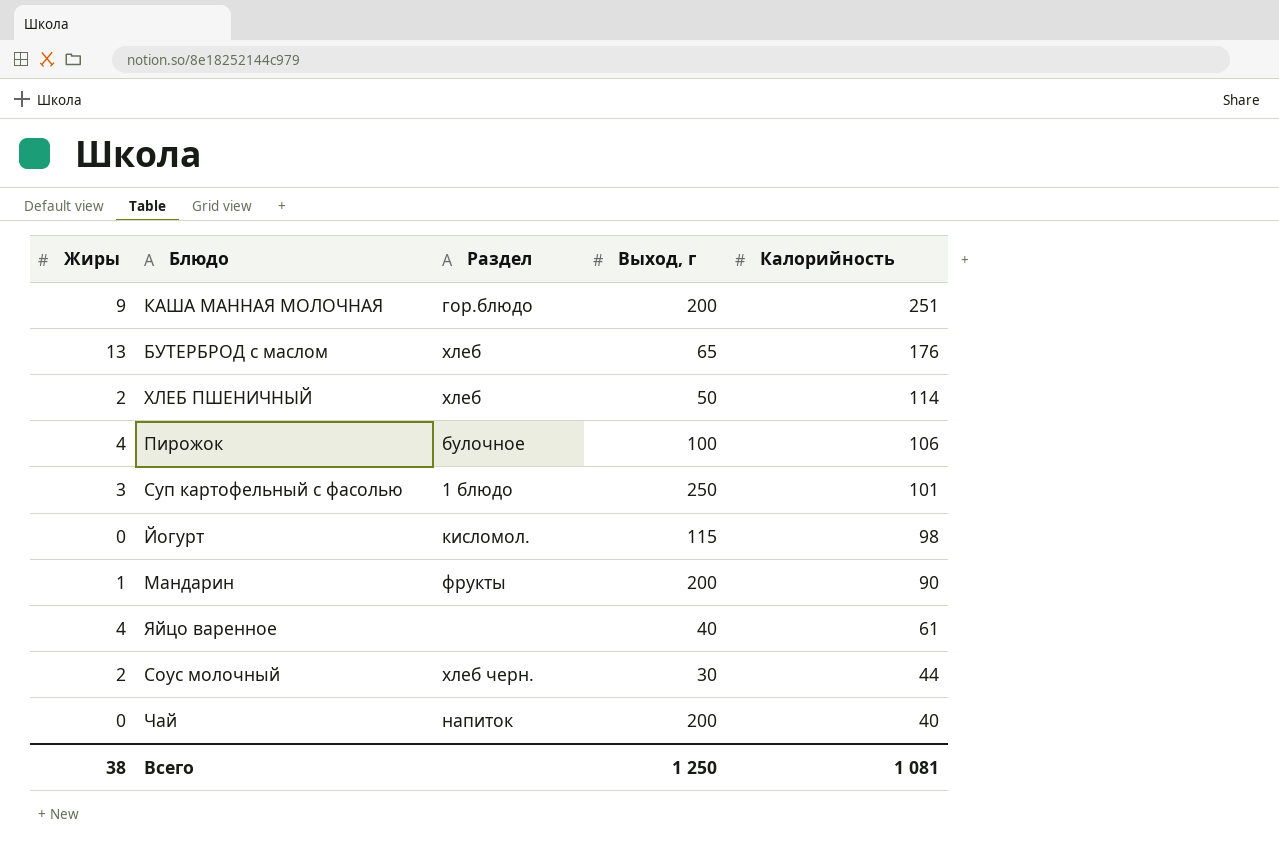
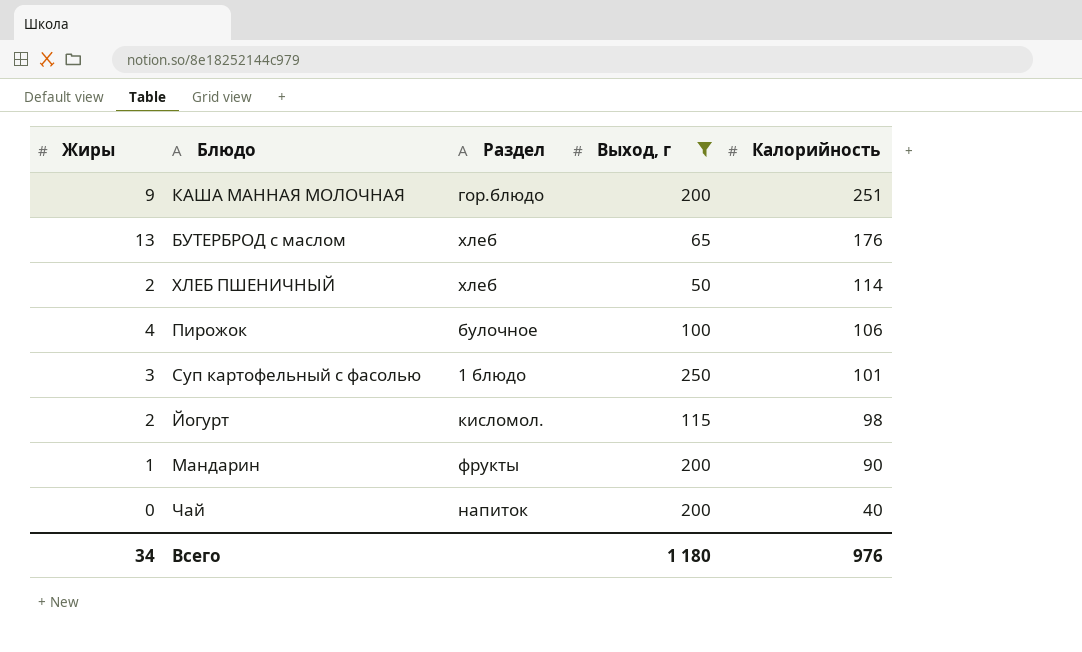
filter: none -> Выход, г >= 50
Йогурт | Жиры: 0 -> 2
Всего | Жиры: 38 -> 34
Всего | Выход, г: 1 250 -> 1 180
Всего | Калорийность: 1 081 -> 976

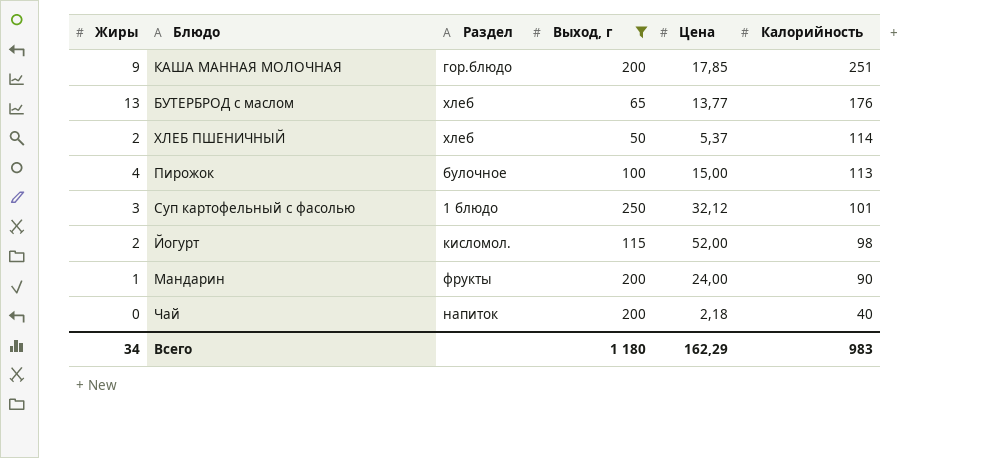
column Цена | position: none -> 5
Пирожок | Калорийность: 106 -> 113
Всего | Калорийность: 976 -> 983

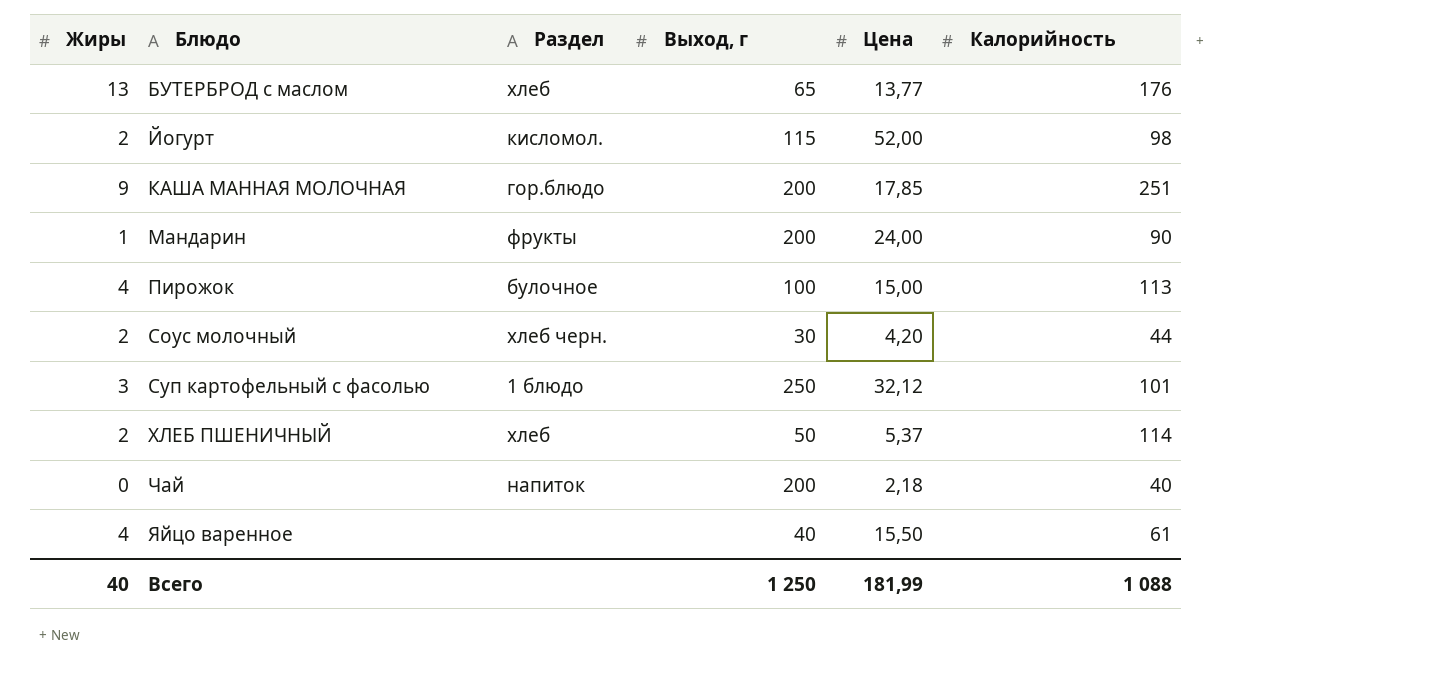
filter: Выход, г >= 50 -> none
row order: Калорийность descending -> Блюдо ascending
Всего | Жиры: 34 -> 40
Всего | Выход, г: 1 180 -> 1 250
Всего | Цена: 162,29 -> 181,99
Всего | Калорийность: 983 -> 1 088

